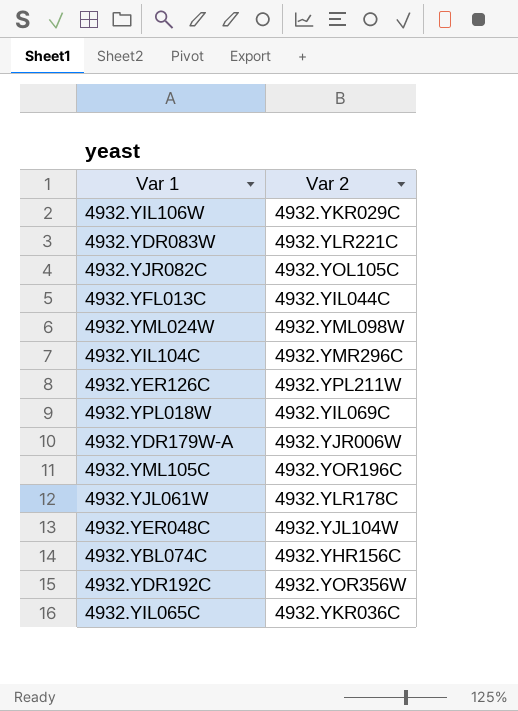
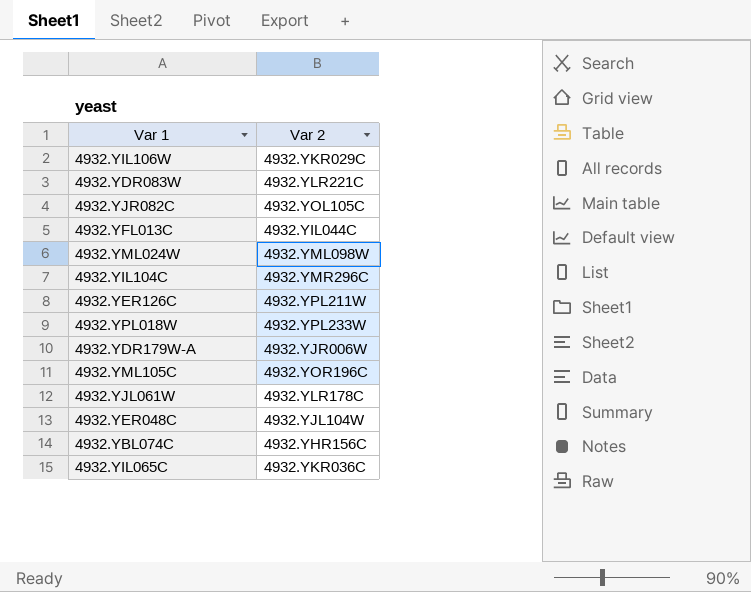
row 4932.YDR192C: 4932.YOR356W -> none
4932.YPL018W | Var 2: 4932.YIL069C -> 4932.YPL233W

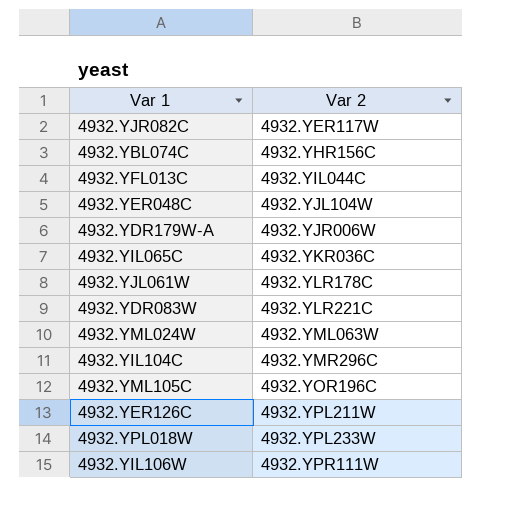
row order: none -> Var 2 ascending
4932.YJR082C | Var 2: 4932.YOL105C -> 4932.YER117W
4932.YML024W | Var 2: 4932.YML098W -> 4932.YML063W
4932.YIL106W | Var 2: 4932.YKR029C -> 4932.YPR111W

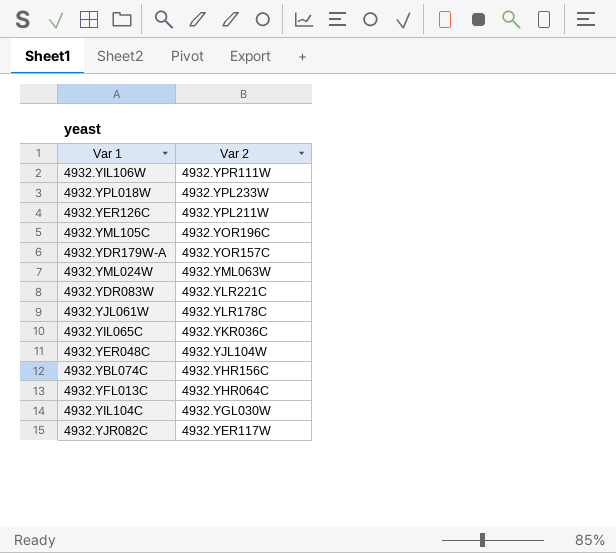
row order: Var 2 ascending -> Var 2 descending
4932.YDR179W-A | Var 2: 4932.YJR006W -> 4932.YOR157C
4932.YFL013C | Var 2: 4932.YIL044C -> 4932.YHR064C
4932.YIL104C | Var 2: 4932.YMR296C -> 4932.YGL030W

